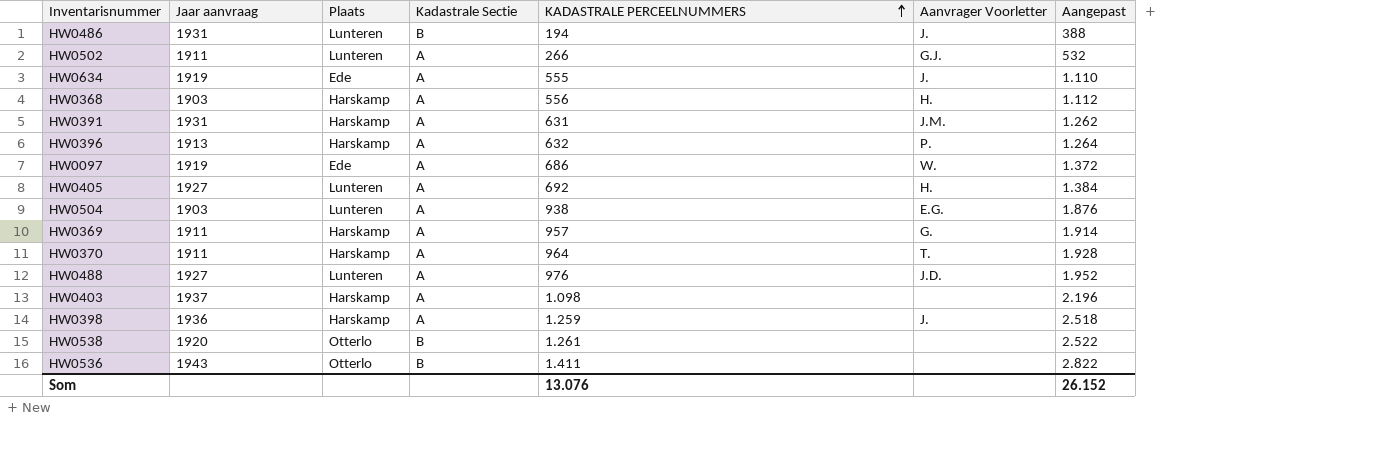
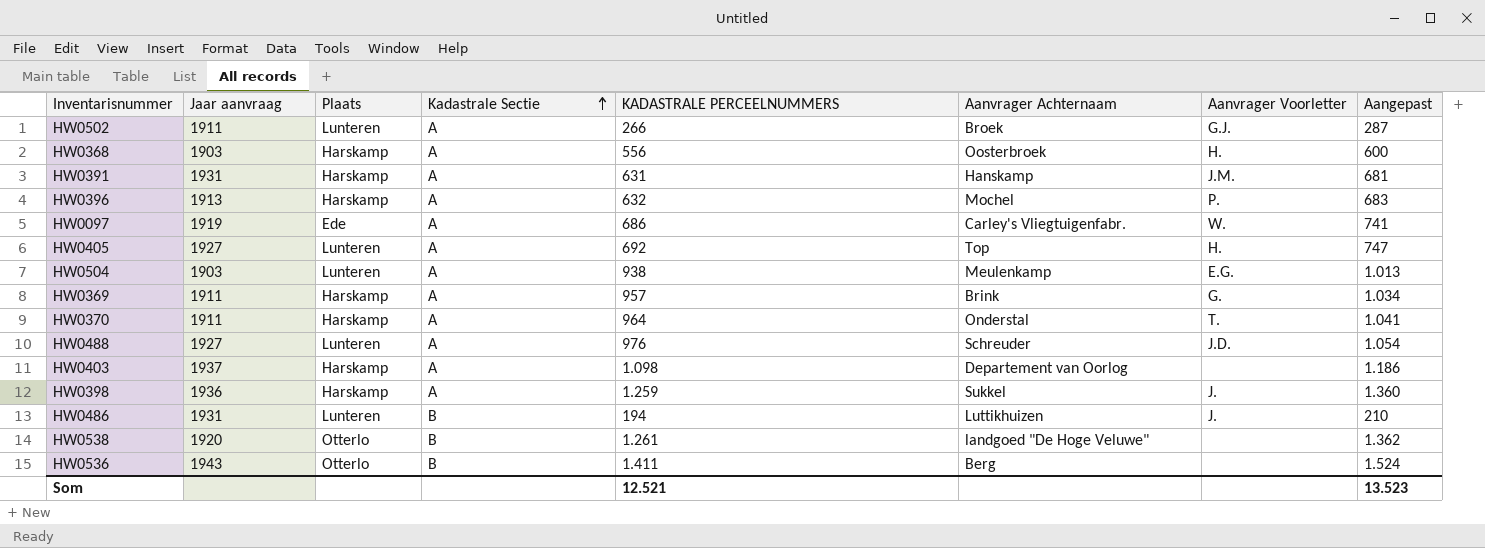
row order: KADASTRALE PERCEELNUMMERS ascending -> Kadastrale Sectie ascending
column Aanvrager Achternaam | position: none -> 6
column Aangepast | formula: [KADASTRALE PERCEELNUMMERS] * 2 -> [KADASTRALE PERCEELNUMMERS] * 1,08
row HW0634: 1919 | Ede | A | 555 | J. | 1.110 -> none
Som | KADASTRALE PERCEELNUMMERS: 13.076 -> 12.521
Som | Aangepast: 26.152 -> 13.523

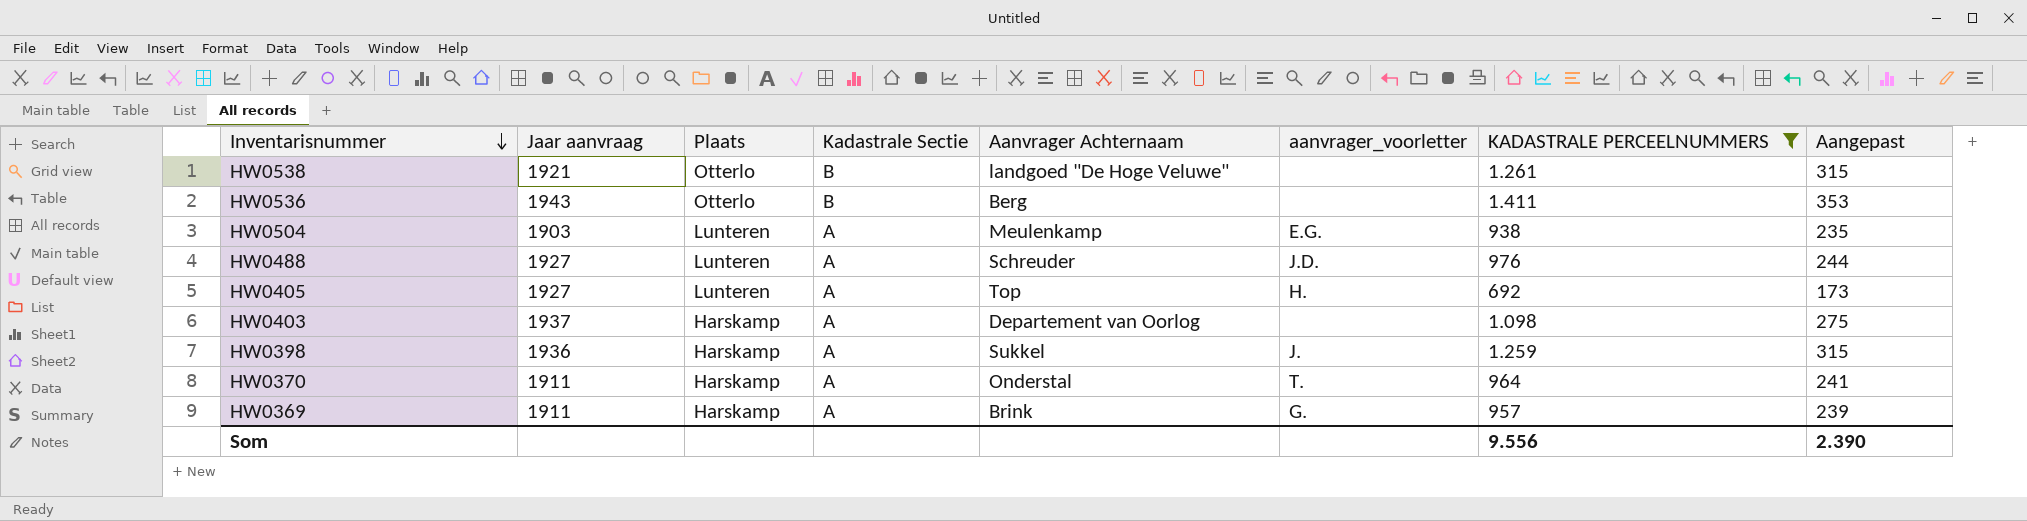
filter: none -> KADASTRALE PERCEELNUMMERS >= 692
row order: Kadastrale Sectie ascending -> Inventarisnummer descending
column name: Aanvrager Voorletter -> aanvrager_voorletter
column KADASTRALE PERCEELNUMMERS | position: 5 -> 7
column Aangepast | formula: [KADASTRALE PERCEELNUMMERS] * 1,08 -> [KADASTRALE PERCEELNUMMERS] * 0,25
HW0538 | Jaar aanvraag: 1920 -> 1921
Som | KADASTRALE PERCEELNUMMERS: 12.521 -> 9.556
Som | Aangepast: 13.523 -> 2.390

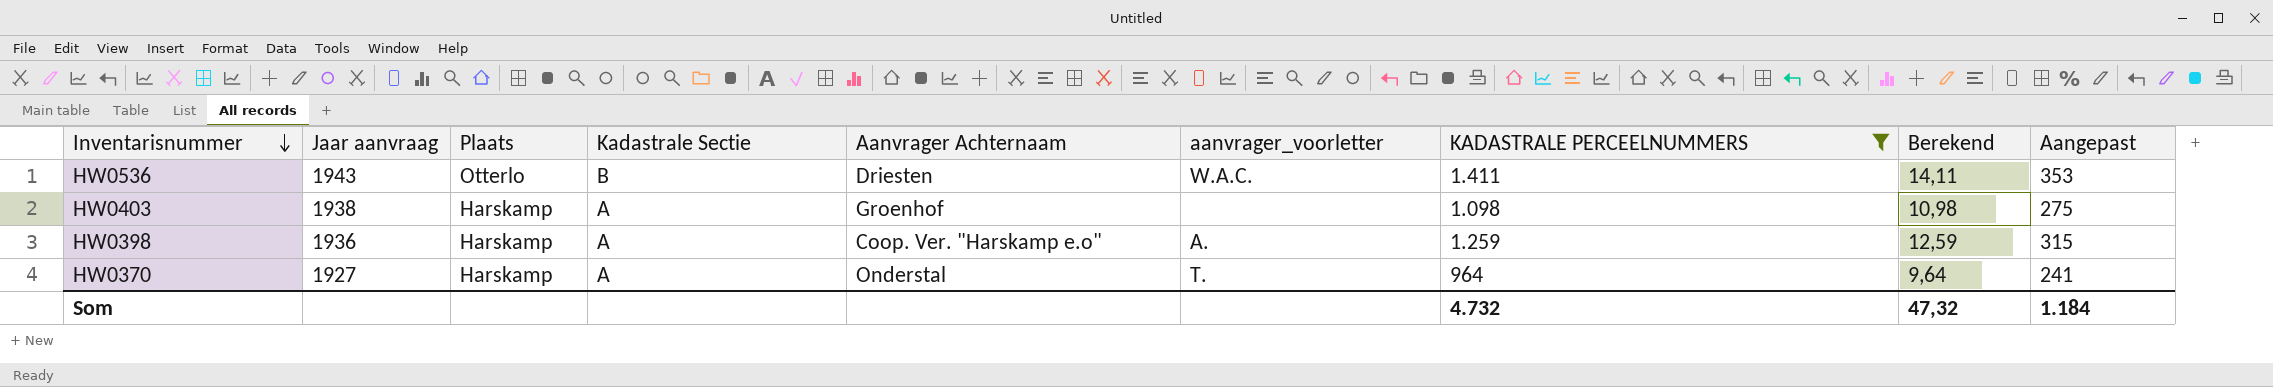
column Berekend | formula: none -> [KADASTRALE PERCEELNUMMERS] * 0,01
row HW0538: 1921 | Otterlo | B | landgoed "De Hoge Veluwe" | none | 1.261 | 315 -> none
row HW0504: 1903 | Lunteren | A | Meulenkamp | E.G. | 938 | 235 -> none
row HW0488: 1927 | Lunteren | A | Schreuder | J.D. | 976 | 244 -> none
row HW0405: 1927 | Lunteren | A | Top | H. | 692 | 173 -> none
row HW0369: 1911 | Harskamp | A | Brink | G. | 957 | 239 -> none
HW0536 | Aanvrager Achternaam: Berg -> Driesten
HW0536 | aanvrager_voorletter: none -> W.A.C.
HW0403 | Jaar aanvraag: 1937 -> 1938
HW0403 | Aanvrager Achternaam: Departement van Oorlog -> Groenhof
HW0398 | Aanvrager Achternaam: Sukkel -> Coop. Ver. "Harskamp e.o"
HW0398 | aanvrager_voorletter: J. -> A.
HW0370 | Jaar aanvraag: 1911 -> 1927
Som | KADASTRALE PERCEELNUMMERS: 9.556 -> 4.732
Som | Aangepast: 2.390 -> 1.184

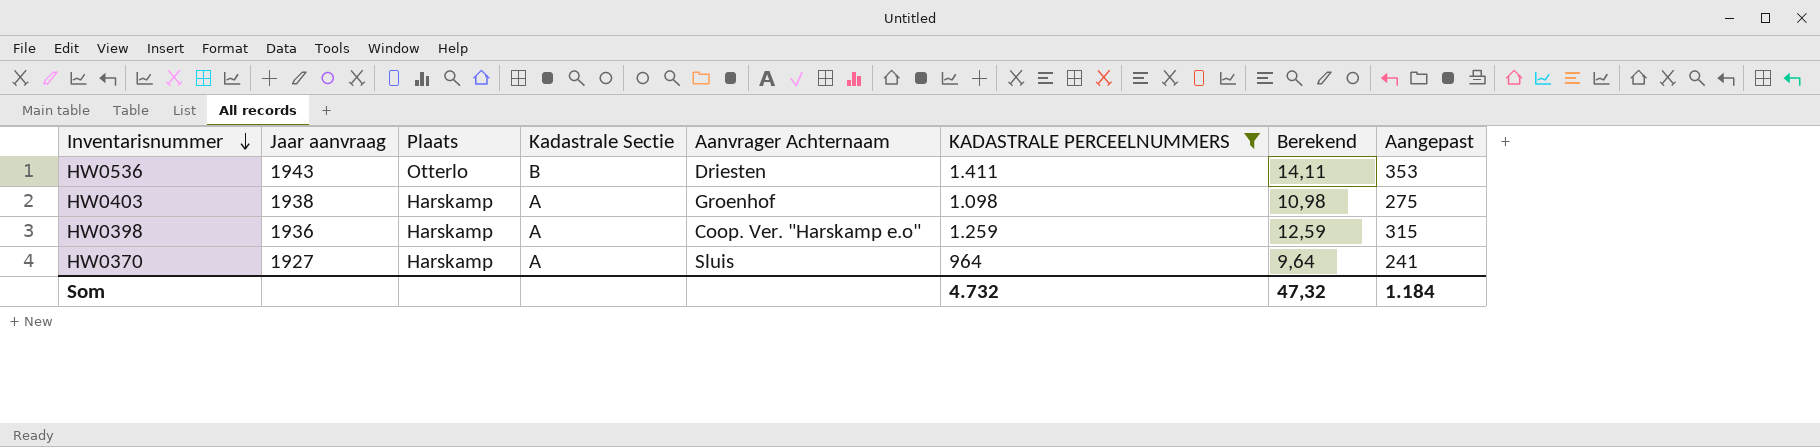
column aanvrager_voorletter | position: 6 -> none
HW0370 | Aanvrager Achternaam: Onderstal -> Sluis

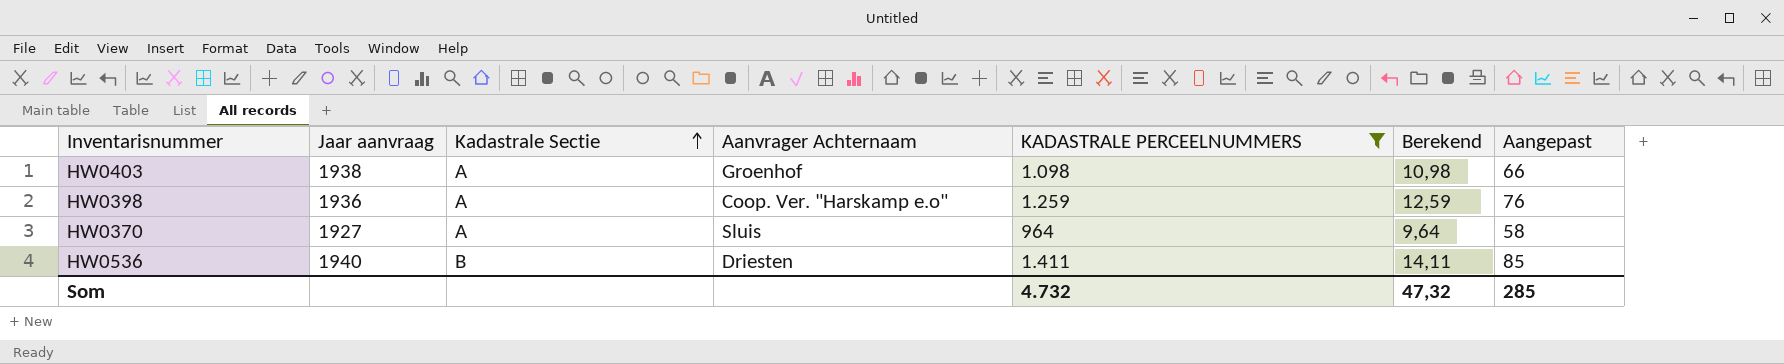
row order: Inventarisnummer descending -> Kadastrale Sectie ascending
column Plaats | position: 3 -> none
column Aangepast | formula: [KADASTRALE PERCEELNUMMERS] * 0,25 -> [KADASTRALE PERCEELNUMMERS] * 0,06
HW0536 | Jaar aanvraag: 1943 -> 1940
Som | Aangepast: 1.184 -> 285

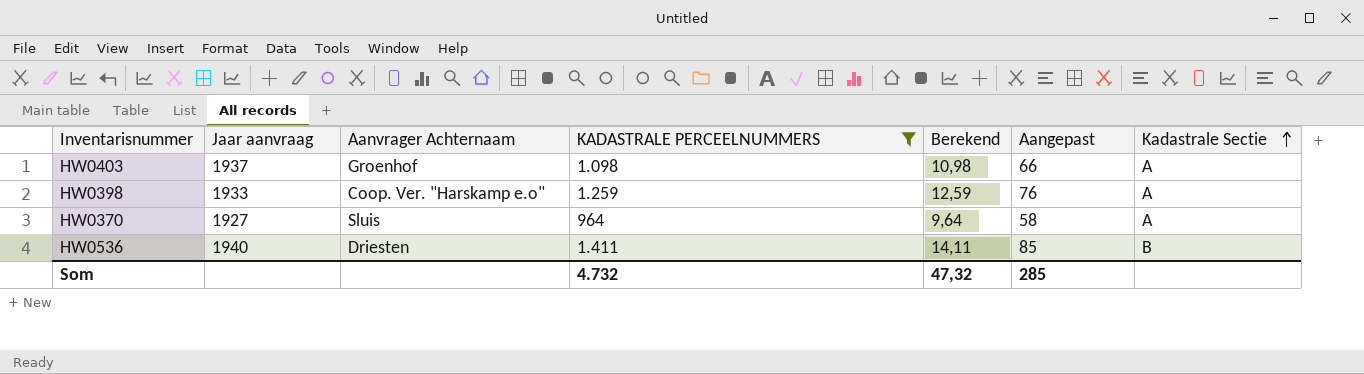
column Kadastrale Sectie | position: 3 -> 7
HW0403 | Jaar aanvraag: 1938 -> 1937
HW0398 | Jaar aanvraag: 1936 -> 1933

